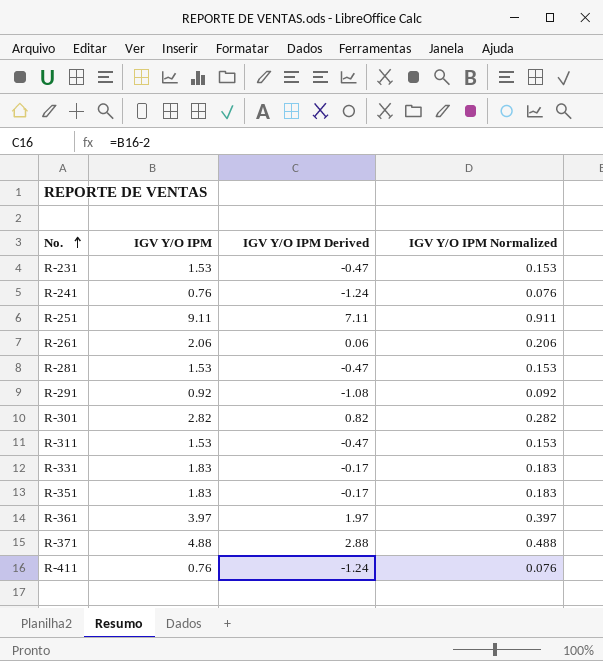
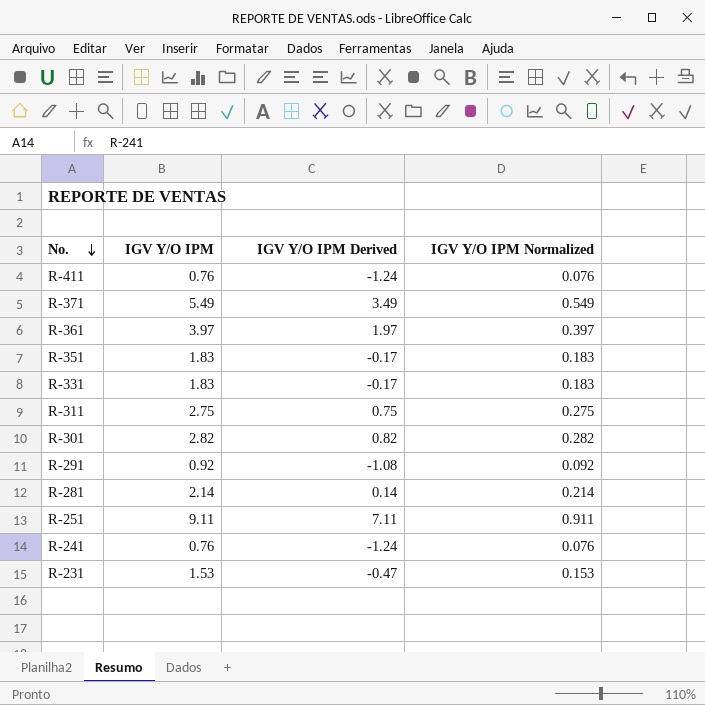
row order: No. ascending -> No. descending
row R-261: 2.06 | 0.06 | 0.206 -> none
R-371 | IGV Y/O IPM: 4.88 -> 5.49
R-371 | IGV Y/O IPM Derived: 2.88 -> 3.49
R-371 | IGV Y/O IPM Normalized: 0.488 -> 0.549
R-311 | IGV Y/O IPM: 1.53 -> 2.75
R-311 | IGV Y/O IPM Derived: -0.47 -> 0.75
R-311 | IGV Y/O IPM Normalized: 0.153 -> 0.275
R-281 | IGV Y/O IPM: 1.53 -> 2.14
R-281 | IGV Y/O IPM Derived: -0.47 -> 0.14
R-281 | IGV Y/O IPM Normalized: 0.153 -> 0.214

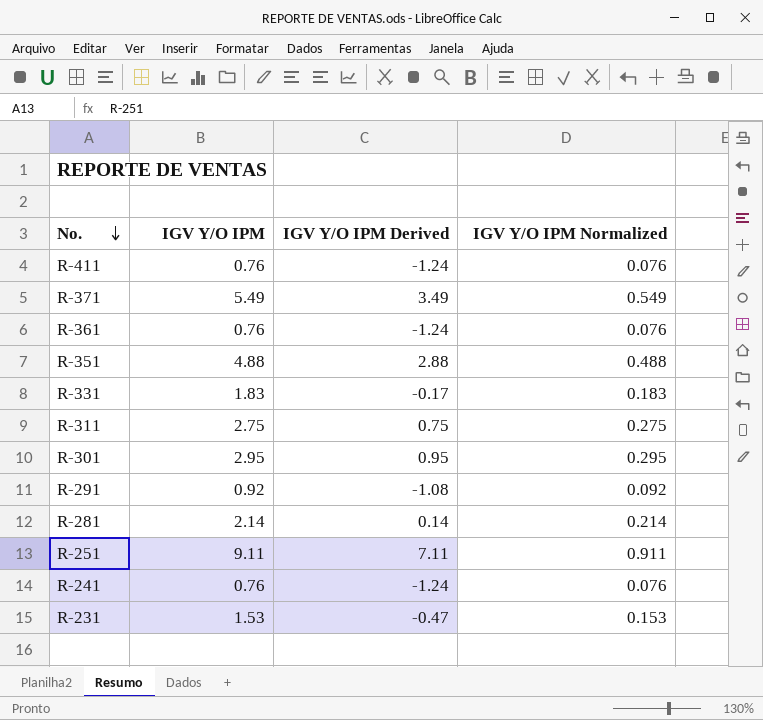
R-361 | IGV Y/O IPM: 3.97 -> 0.76
R-361 | IGV Y/O IPM Derived: 1.97 -> -1.24
R-361 | IGV Y/O IPM Normalized: 0.397 -> 0.076
R-351 | IGV Y/O IPM: 1.83 -> 4.88
R-351 | IGV Y/O IPM Derived: -0.17 -> 2.88
R-351 | IGV Y/O IPM Normalized: 0.183 -> 0.488
R-301 | IGV Y/O IPM: 2.82 -> 2.95
R-301 | IGV Y/O IPM Derived: 0.82 -> 0.95
R-301 | IGV Y/O IPM Normalized: 0.282 -> 0.295

